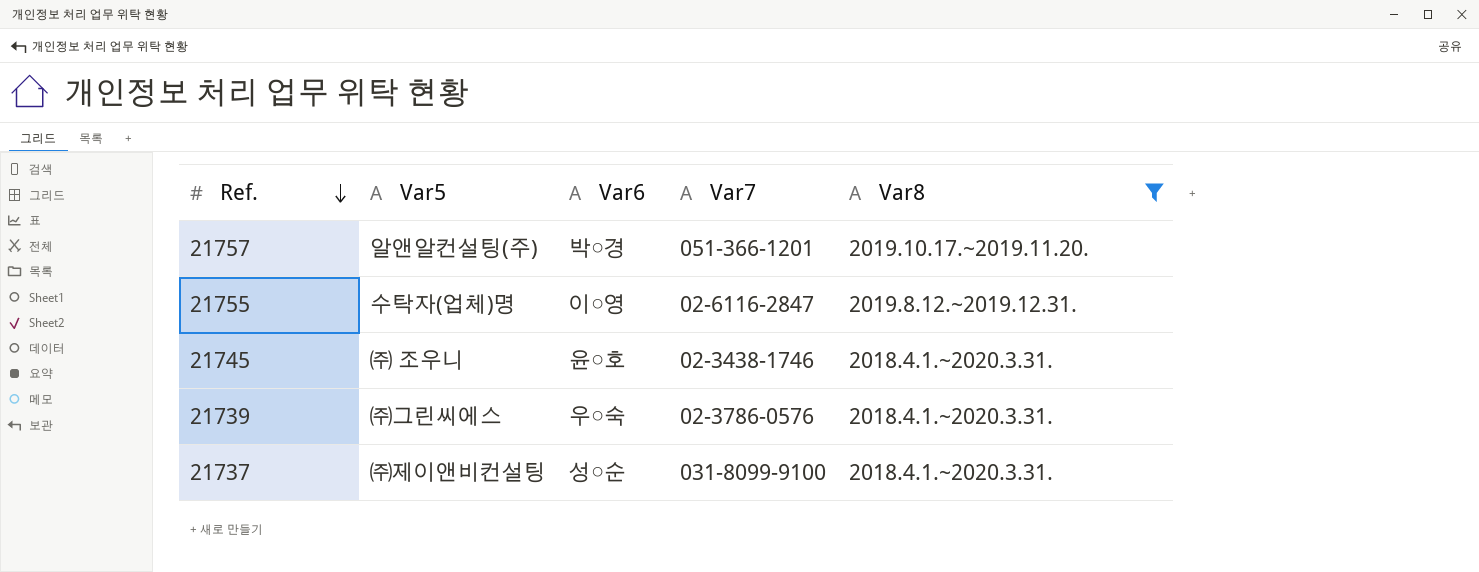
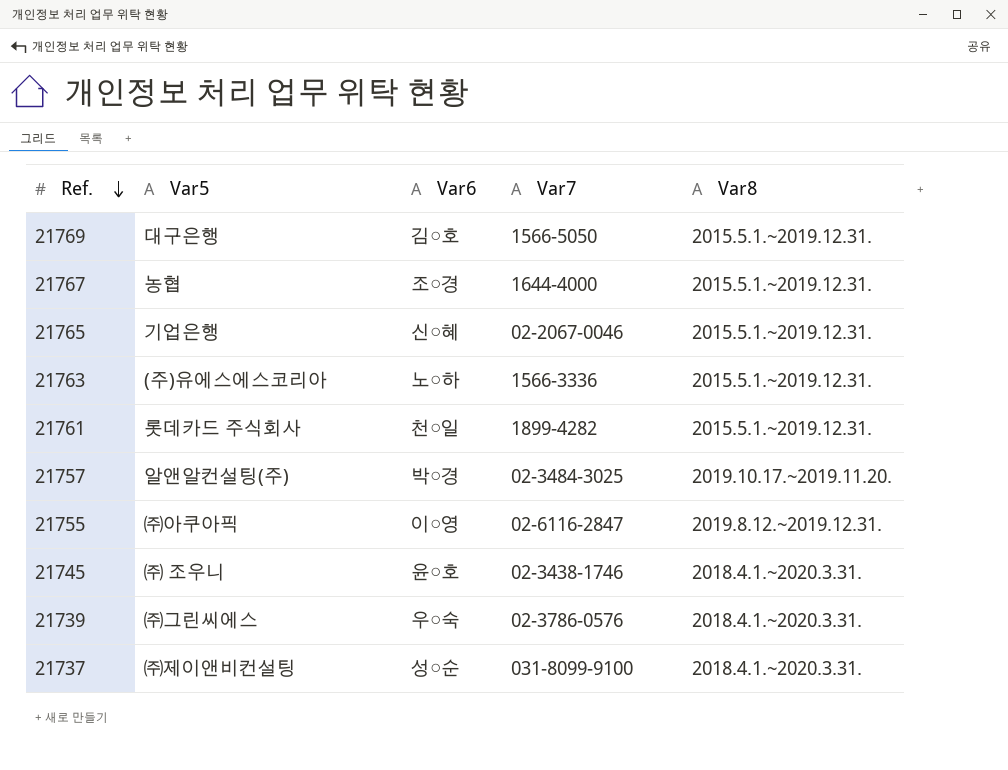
filter: Var8 != 2015.5.1.~2019.12.31. -> none
21757 | Var7: 051-366-1201 -> 02-3484-3025
21755 | Var5: 수탁자(업체)명 -> ㈜아쿠아픽

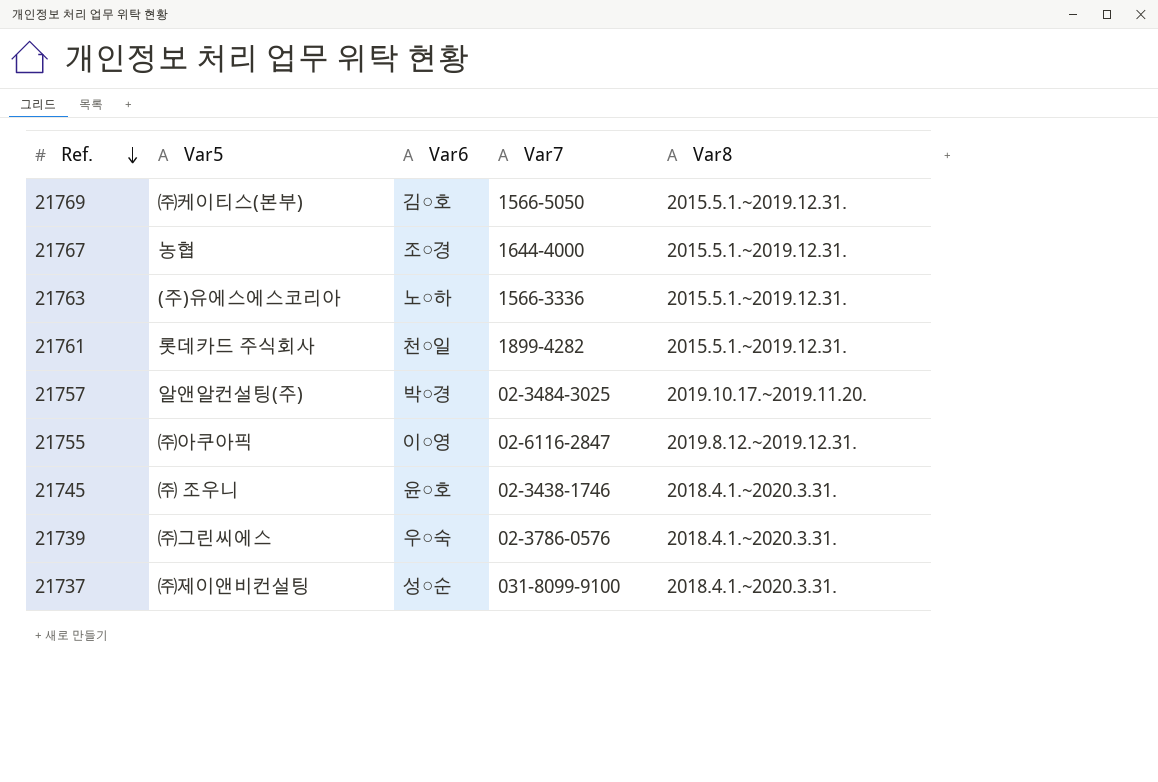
row 21765: 기업은행 | 신○혜 | 02-2067-0046 | 2015.5.1.~2019.12.31. -> none
21769 | Var5: 대구은행 -> ㈜케이티스(본부)

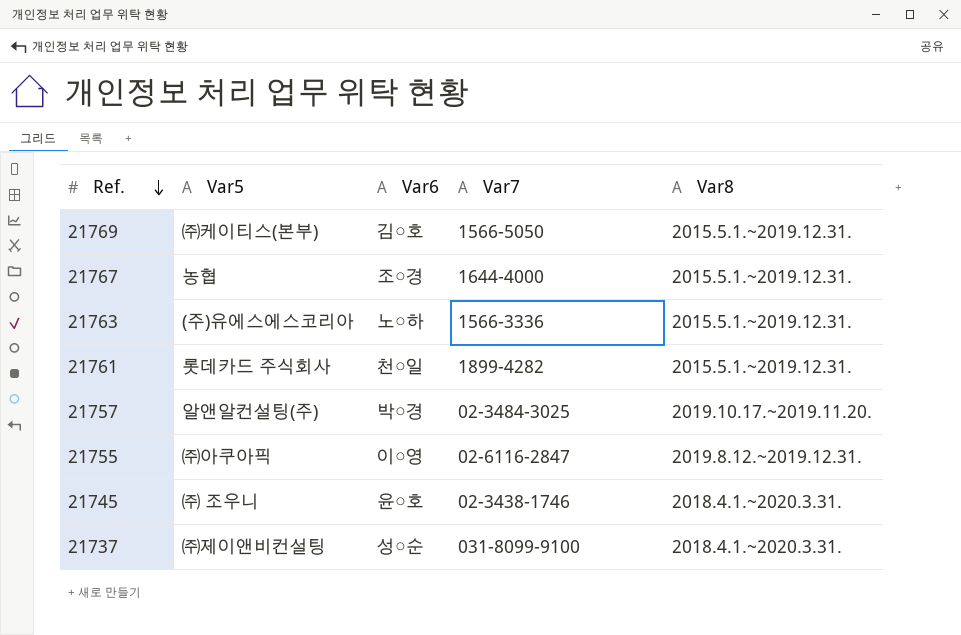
row 21739: ㈜그린씨에스 | 우○숙 | 02-3786-0576 | 2018.4.1.~2020.3.31. -> none

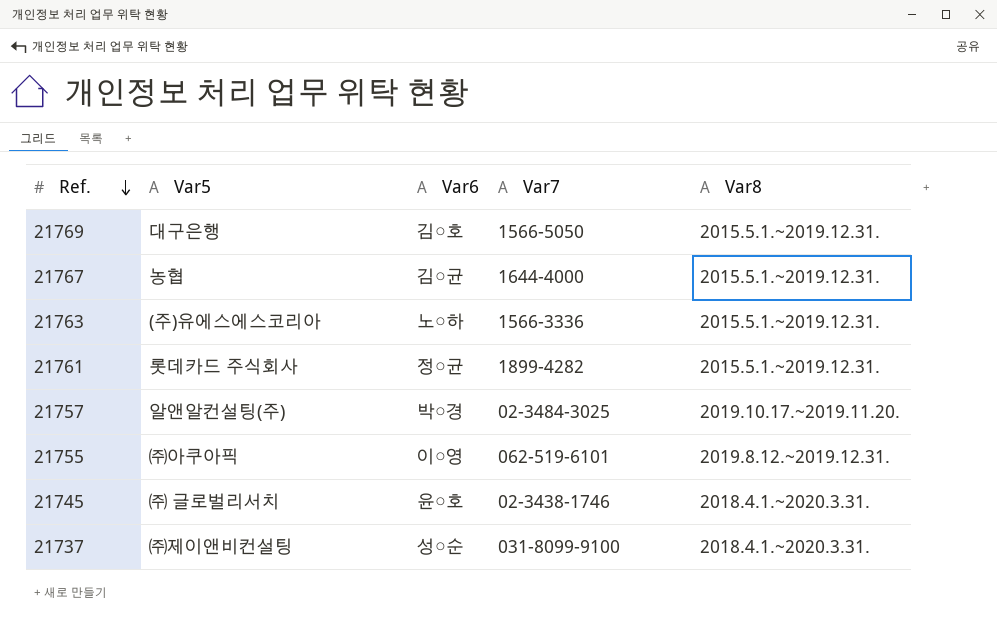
21769 | Var5: ㈜케이티스(본부) -> 대구은행
21767 | Var6: 조○경 -> 김○균
21761 | Var6: 천○일 -> 정○균
21755 | Var7: 02-6116-2847 -> 062-519-6101
21745 | Var5: ㈜ 조우니 -> ㈜ 글로벌리서치

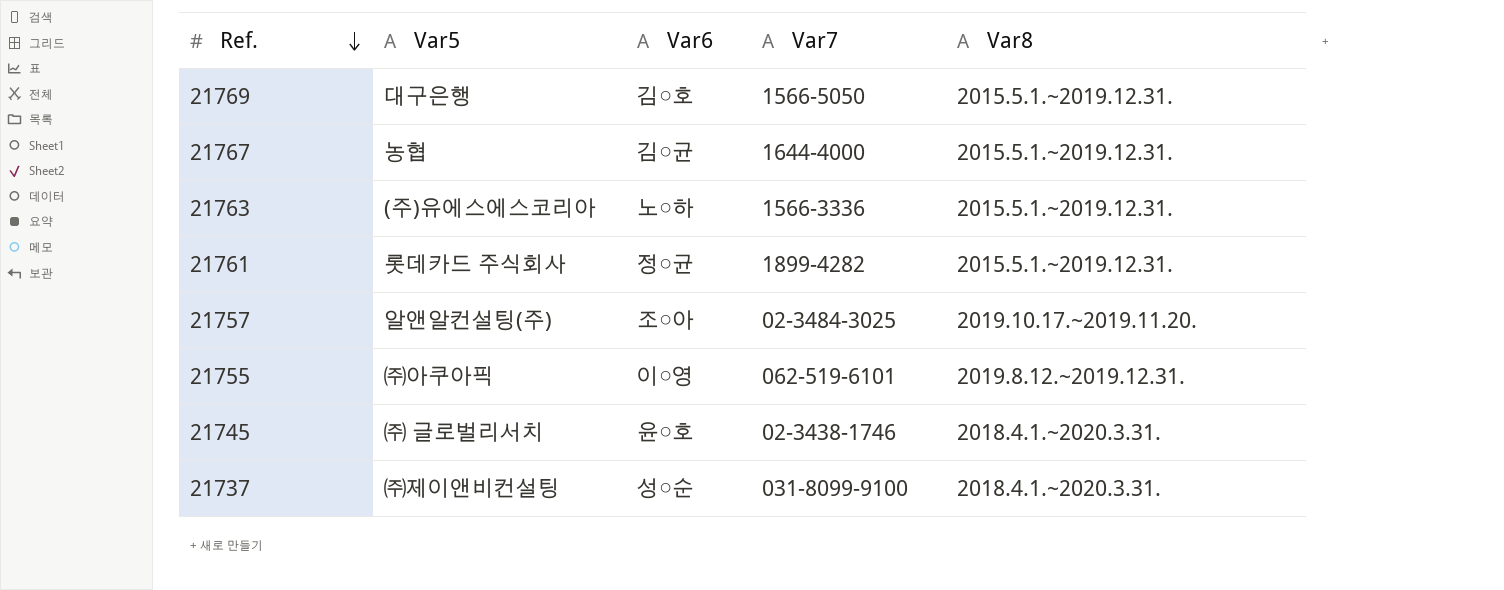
21757 | Var6: 박○경 -> 조○아

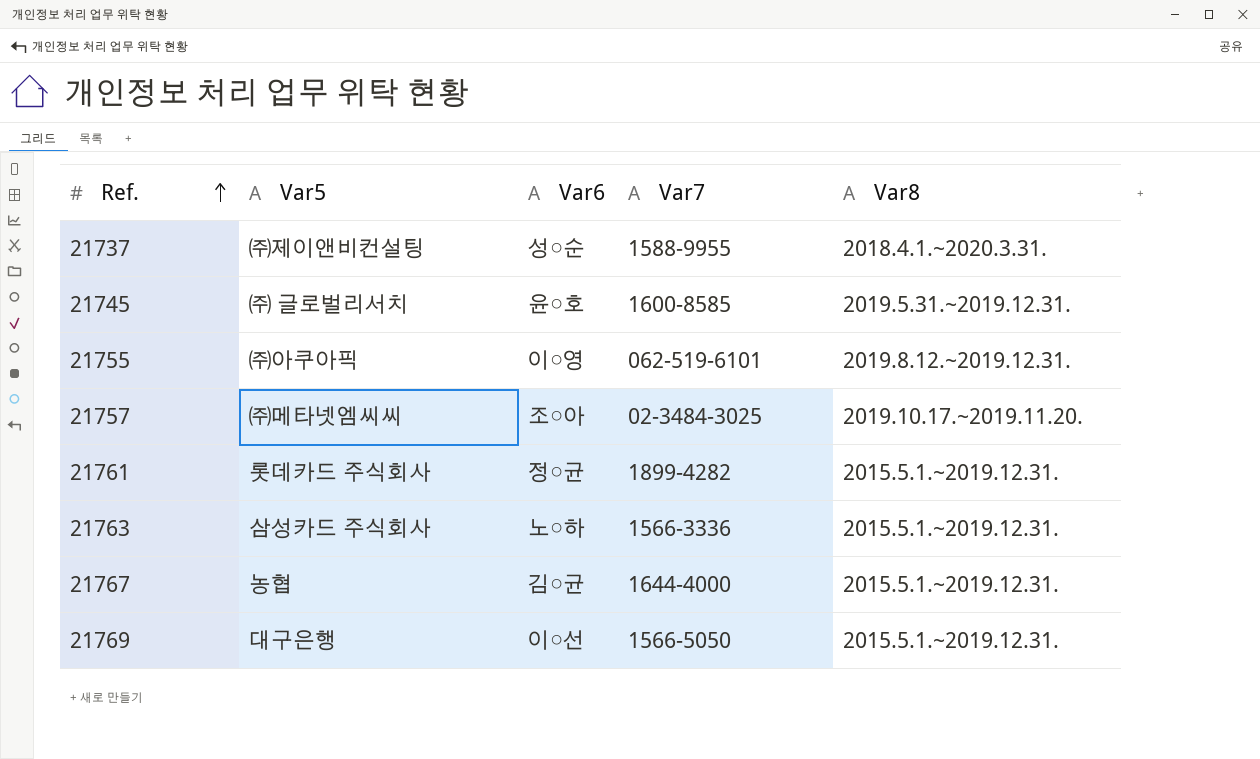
row order: Ref. descending -> Ref. ascending
21737 | Var7: 031-8099-9100 -> 1588-9955
21745 | Var7: 02-3438-1746 -> 1600-8585
21745 | Var8: 2018.4.1.~2020.3.31. -> 2019.5.31.~2019.12.31.
21757 | Var5: 알앤알컨설팅(주) -> ㈜메타넷엠씨씨
21763 | Var5: (주)유에스에스코리아 -> 삼성카드 주식회사
21769 | Var6: 김○호 -> 이○선

